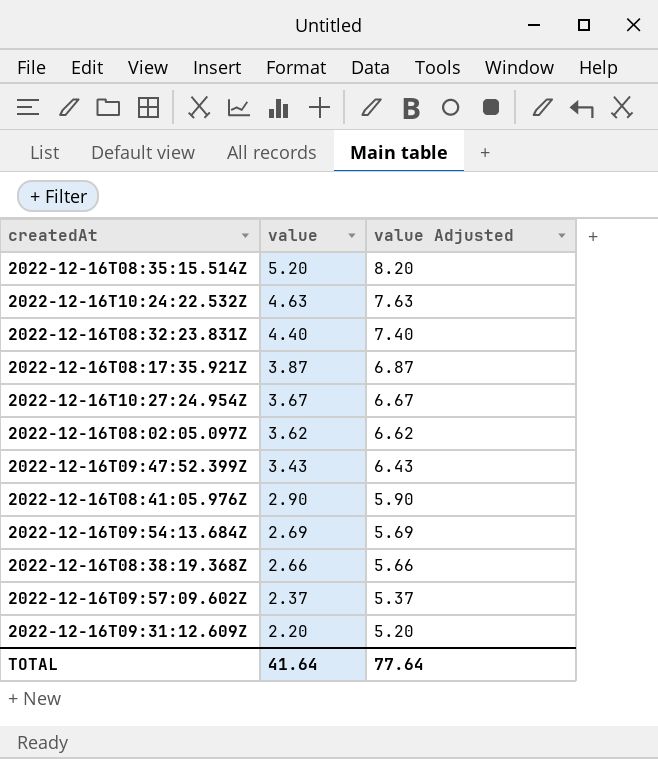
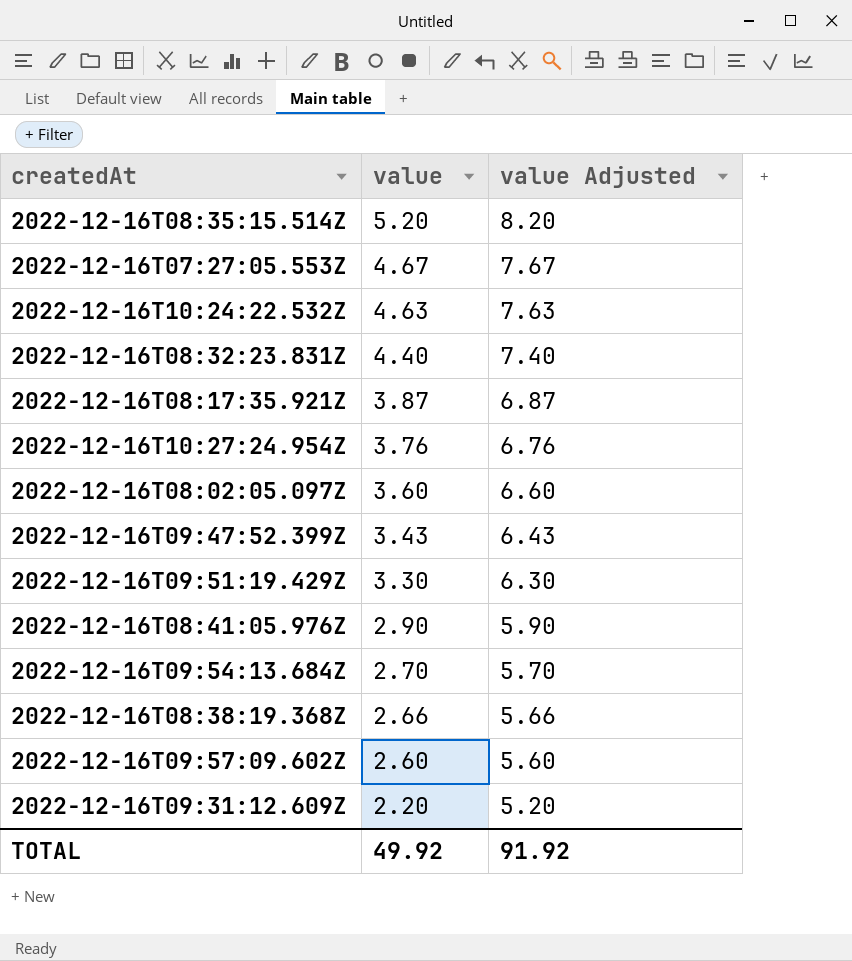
row 2022-12-16T07:27:05.553Z: none -> 4.67 | 7.67
2022-12-16T10:27:24.954Z | value: 3.67 -> 3.76
2022-12-16T10:27:24.954Z | value Adjusted: 6.67 -> 6.76
2022-12-16T08:02:05.097Z | value: 3.62 -> 3.60
2022-12-16T08:02:05.097Z | value Adjusted: 6.62 -> 6.60
row 2022-12-16T09:51:19.429Z: none -> 3.30 | 6.30
2022-12-16T09:54:13.684Z | value: 2.69 -> 2.70
2022-12-16T09:54:13.684Z | value Adjusted: 5.69 -> 5.70
2022-12-16T09:57:09.602Z | value: 2.37 -> 2.60
2022-12-16T09:57:09.602Z | value Adjusted: 5.37 -> 5.60
TOTAL | value: 41.64 -> 49.92
TOTAL | value Adjusted: 77.64 -> 91.92

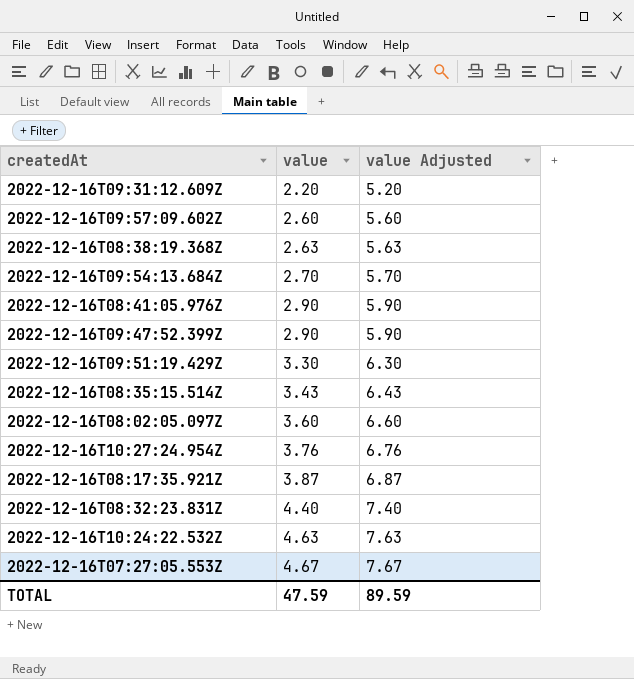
row order: value descending -> value ascending
2022-12-16T08:38:19.368Z | value: 2.66 -> 2.63
2022-12-16T08:38:19.368Z | value Adjusted: 5.66 -> 5.63
2022-12-16T09:47:52.399Z | value: 3.43 -> 2.90
2022-12-16T09:47:52.399Z | value Adjusted: 6.43 -> 5.90
2022-12-16T08:35:15.514Z | value: 5.20 -> 3.43
2022-12-16T08:35:15.514Z | value Adjusted: 8.20 -> 6.43
TOTAL | value: 49.92 -> 47.59
TOTAL | value Adjusted: 91.92 -> 89.59

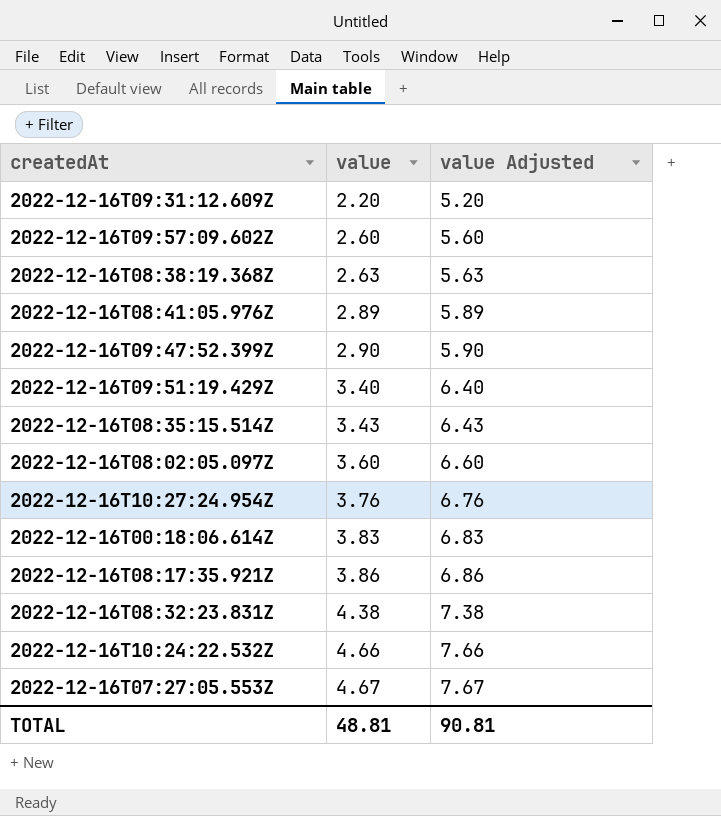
row 2022-12-16T09:54:13.684Z: 2.70 | 5.70 -> none
2022-12-16T08:41:05.976Z | value: 2.90 -> 2.89
2022-12-16T08:41:05.976Z | value Adjusted: 5.90 -> 5.89
2022-12-16T09:51:19.429Z | value: 3.30 -> 3.40
2022-12-16T09:51:19.429Z | value Adjusted: 6.30 -> 6.40
row 2022-12-16T00:18:06.614Z: none -> 3.83 | 6.83
2022-12-16T08:17:35.921Z | value: 3.87 -> 3.86
2022-12-16T08:17:35.921Z | value Adjusted: 6.87 -> 6.86
2022-12-16T08:32:23.831Z | value: 4.40 -> 4.38
2022-12-16T08:32:23.831Z | value Adjusted: 7.40 -> 7.38
2022-12-16T10:24:22.532Z | value: 4.63 -> 4.66
2022-12-16T10:24:22.532Z | value Adjusted: 7.63 -> 7.66
TOTAL | value: 47.59 -> 48.81
TOTAL | value Adjusted: 89.59 -> 90.81

